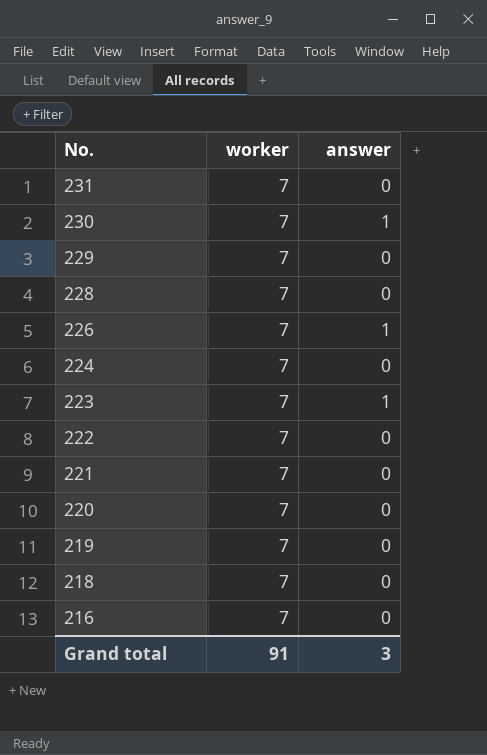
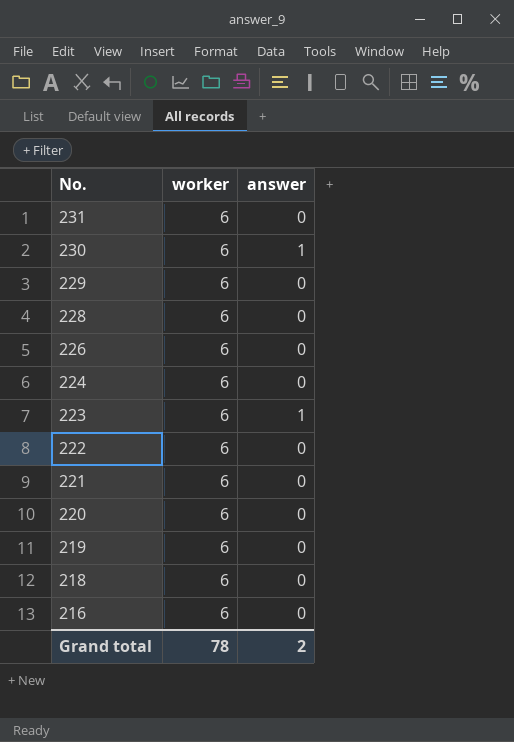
231 | worker: 7 -> 6
230 | worker: 7 -> 6
229 | worker: 7 -> 6
228 | worker: 7 -> 6
226 | worker: 7 -> 6
226 | answer: 1 -> 0
224 | worker: 7 -> 6
223 | worker: 7 -> 6
222 | worker: 7 -> 6
221 | worker: 7 -> 6
220 | worker: 7 -> 6
219 | worker: 7 -> 6
218 | worker: 7 -> 6
216 | worker: 7 -> 6
Grand total | worker: 91 -> 78
Grand total | answer: 3 -> 2

